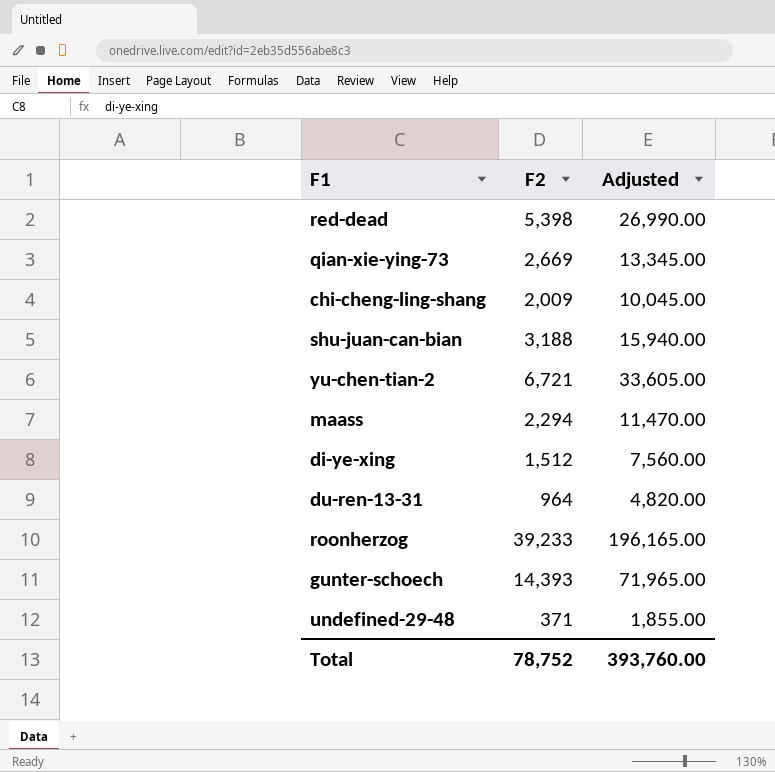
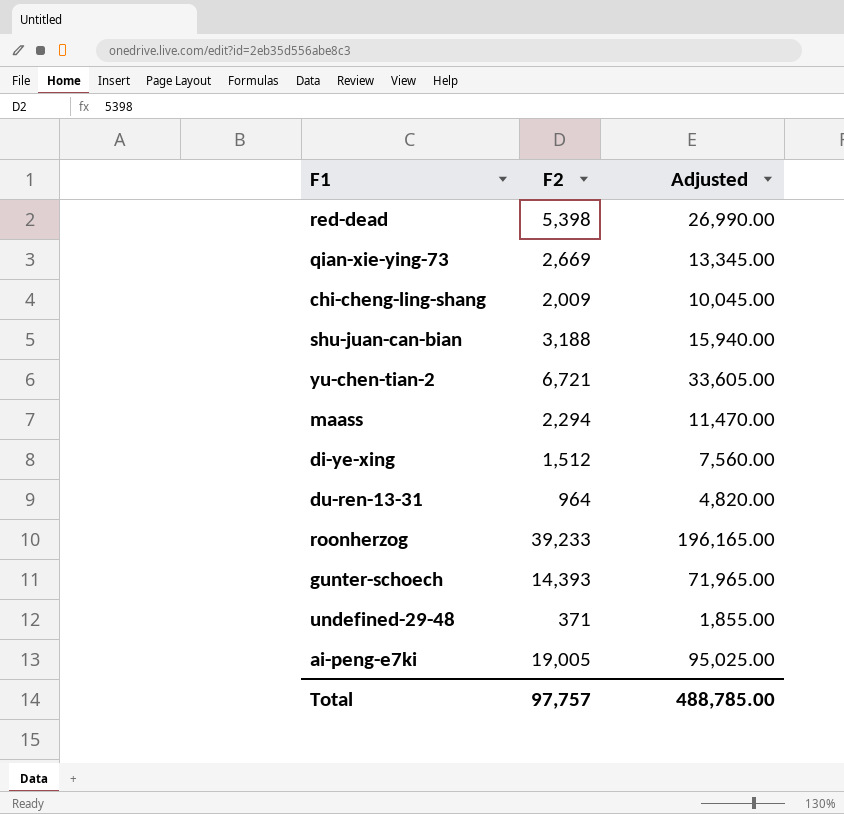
row ai-peng-e7ki: none -> 19,005 | 95,025.00
Total | F2: 78,752 -> 97,757
Total | Adjusted: 393,760.00 -> 488,785.00

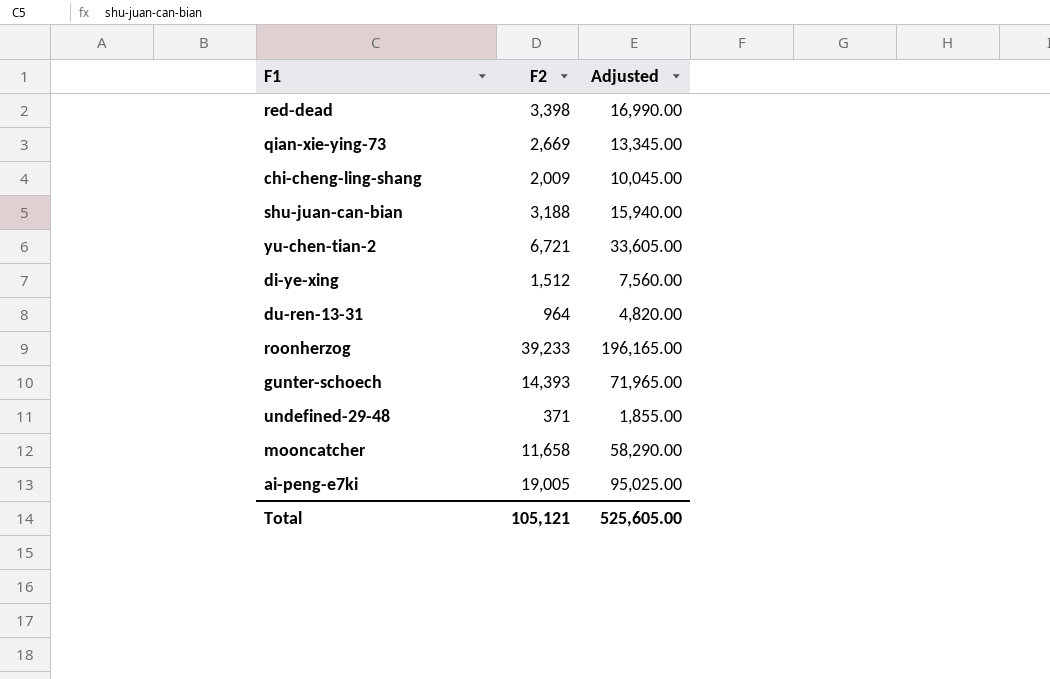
row maass: 2,294 | 11,470.00 -> none
red-dead | F2: 5,398 -> 3,398
red-dead | Adjusted: 26,990.00 -> 16,990.00
row mooncatcher: none -> 11,658 | 58,290.00
Total | F2: 97,757 -> 105,121
Total | Adjusted: 488,785.00 -> 525,605.00

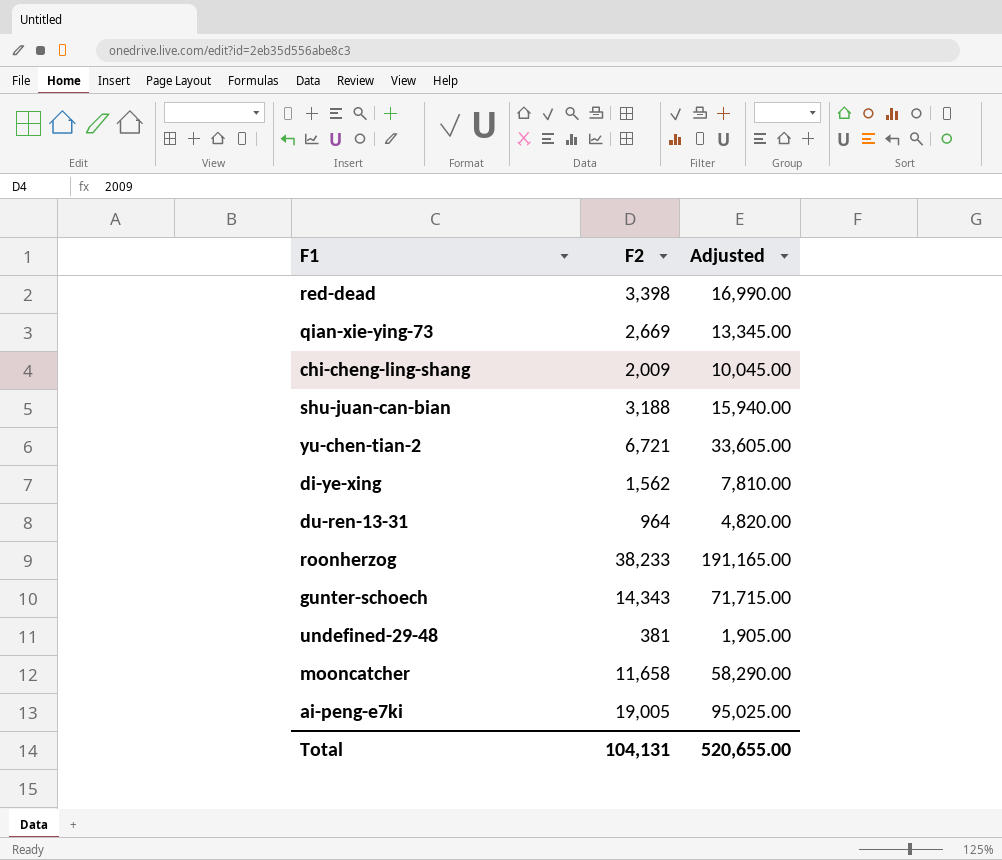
di-ye-xing | F2: 1,512 -> 1,562
di-ye-xing | Adjusted: 7,560.00 -> 7,810.00
roonherzog | F2: 39,233 -> 38,233
roonherzog | Adjusted: 196,165.00 -> 191,165.00
gunter-schoech | F2: 14,393 -> 14,343
gunter-schoech | Adjusted: 71,965.00 -> 71,715.00
undefined-29-48 | F2: 371 -> 381
undefined-29-48 | Adjusted: 1,855.00 -> 1,905.00
Total | F2: 105,121 -> 104,131
Total | Adjusted: 525,605.00 -> 520,655.00

